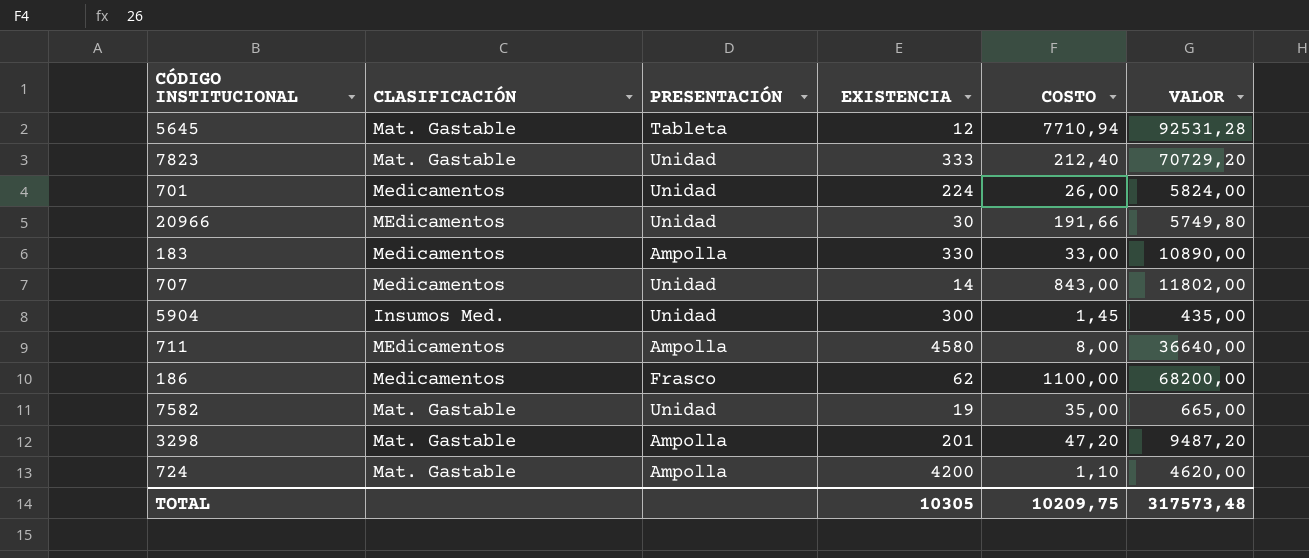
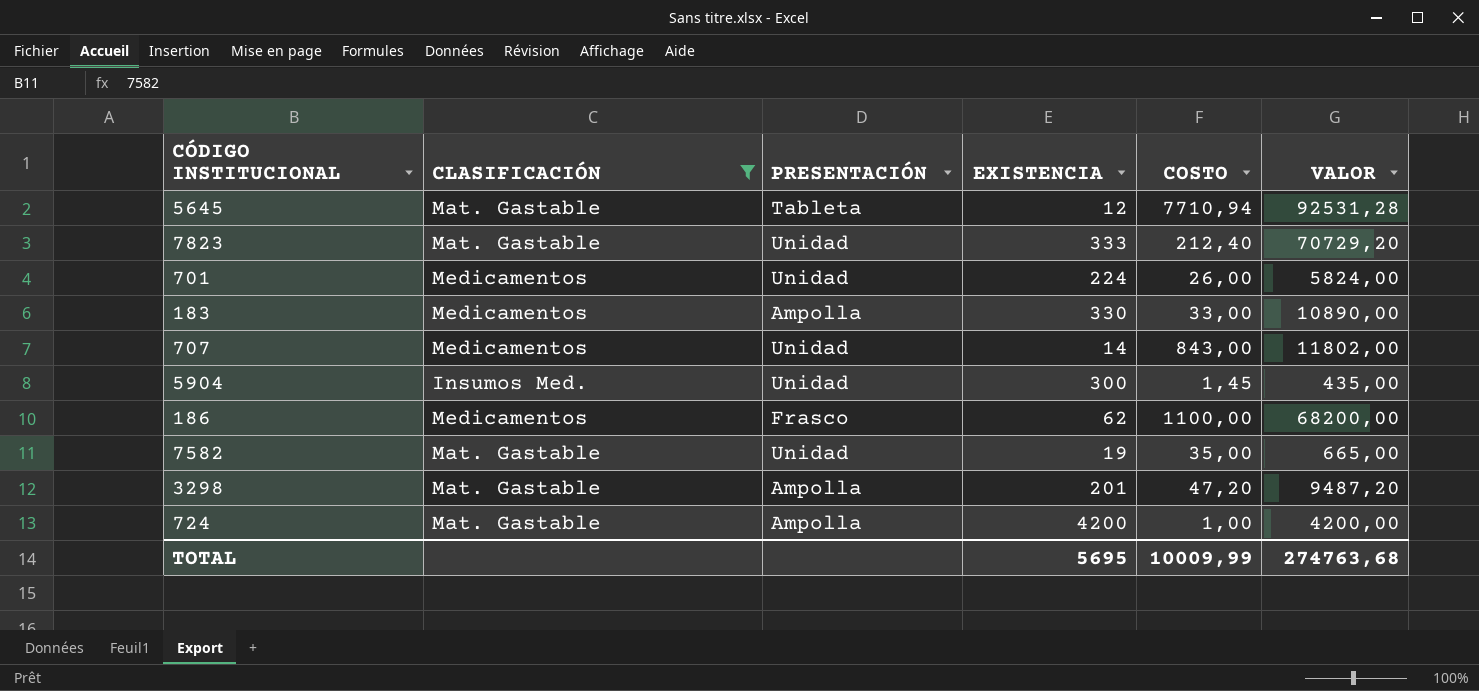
filter: none -> CLASIFICACIÓN != MEdicamentos
724 | COSTO: 1,10 -> 1,00
724 | VALOR: 4620,00 -> 4200,00
TOTAL | EXISTENCIA: 10305 -> 5695
TOTAL | COSTO: 10209,75 -> 10009,99
TOTAL | VALOR: 317573,48 -> 274763,68

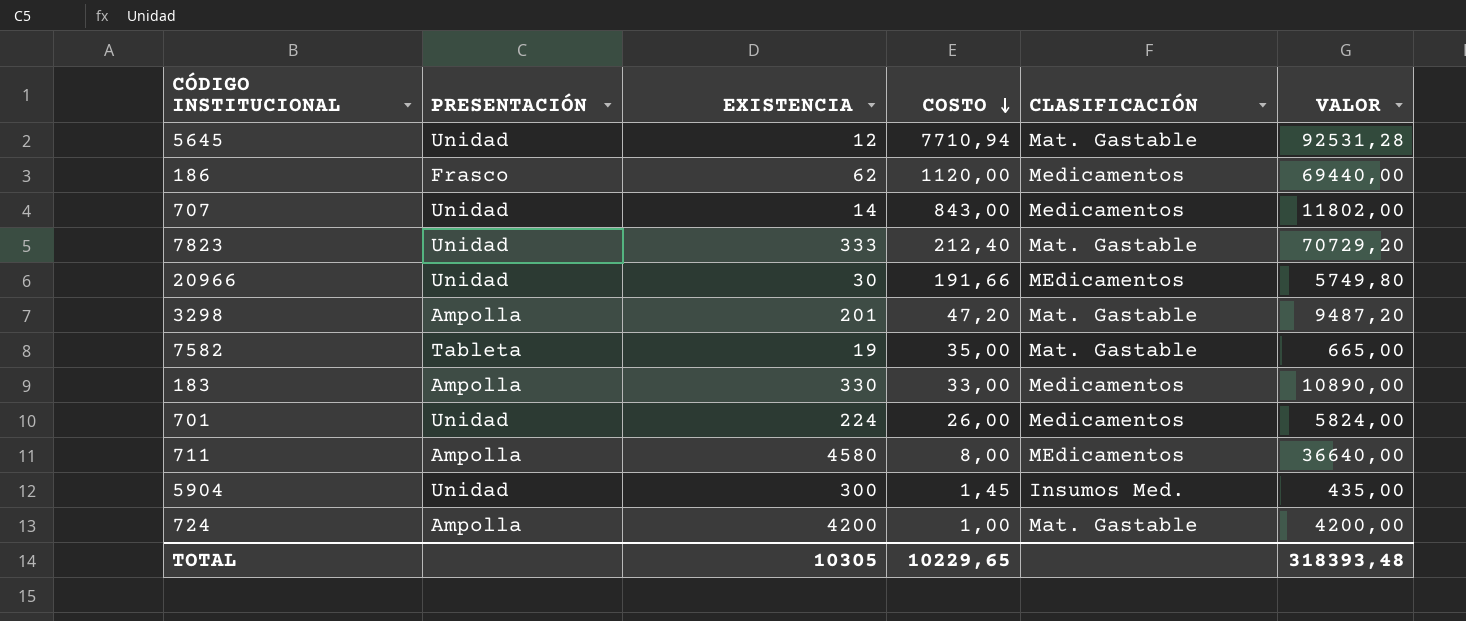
filter: CLASIFICACIÓN != MEdicamentos -> none
row order: none -> COSTO descending
column CLASIFICACIÓN | position: 2 -> 5
5645 | PRESENTACIÓN: Tableta -> Unidad
186 | COSTO: 1100,00 -> 1120,00
186 | VALOR: 68200,00 -> 69440,00
7582 | PRESENTACIÓN: Unidad -> Tableta
TOTAL | EXISTENCIA: 5695 -> 10305
TOTAL | COSTO: 10009,99 -> 10229,65
TOTAL | VALOR: 274763,68 -> 318393,48

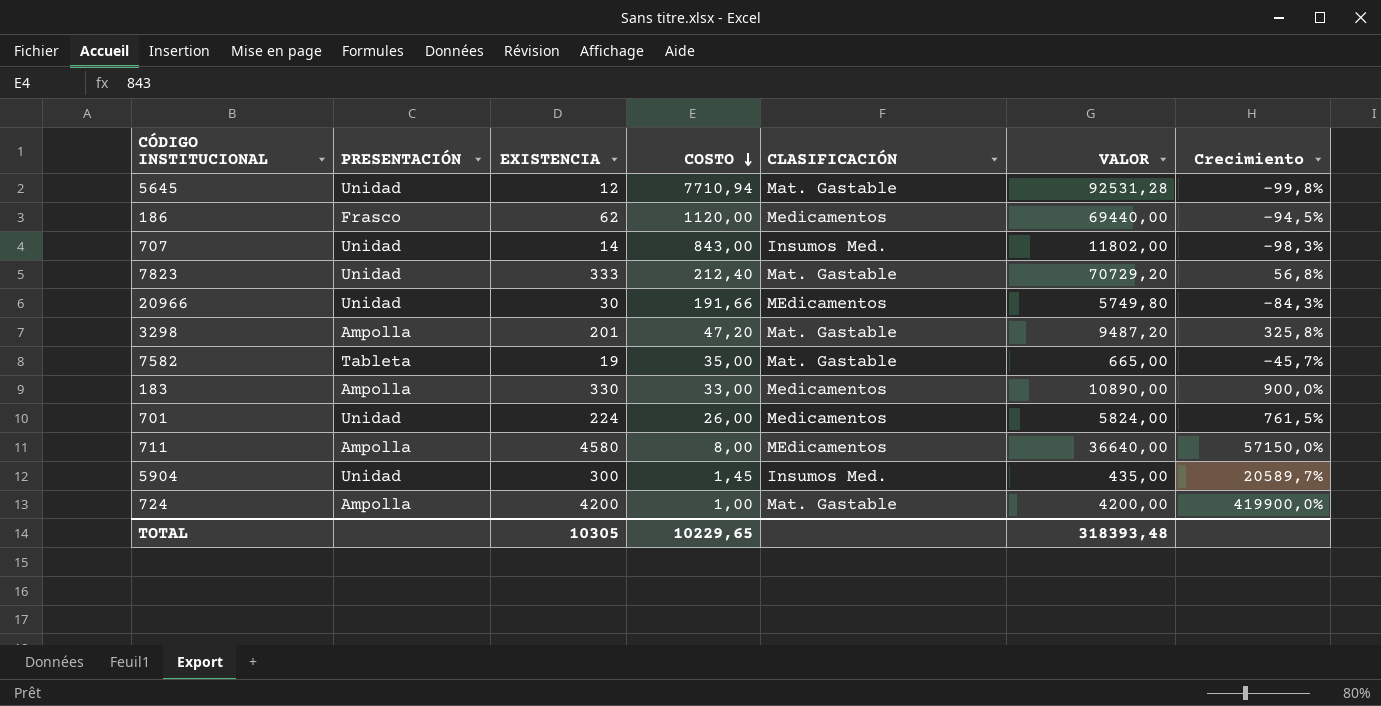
column Crecimiento | formula: none -> ([EXISTENCIA] - [COSTO]) / [COSTO]
707 | CLASIFICACIÓN: Medicamentos -> Insumos Med.

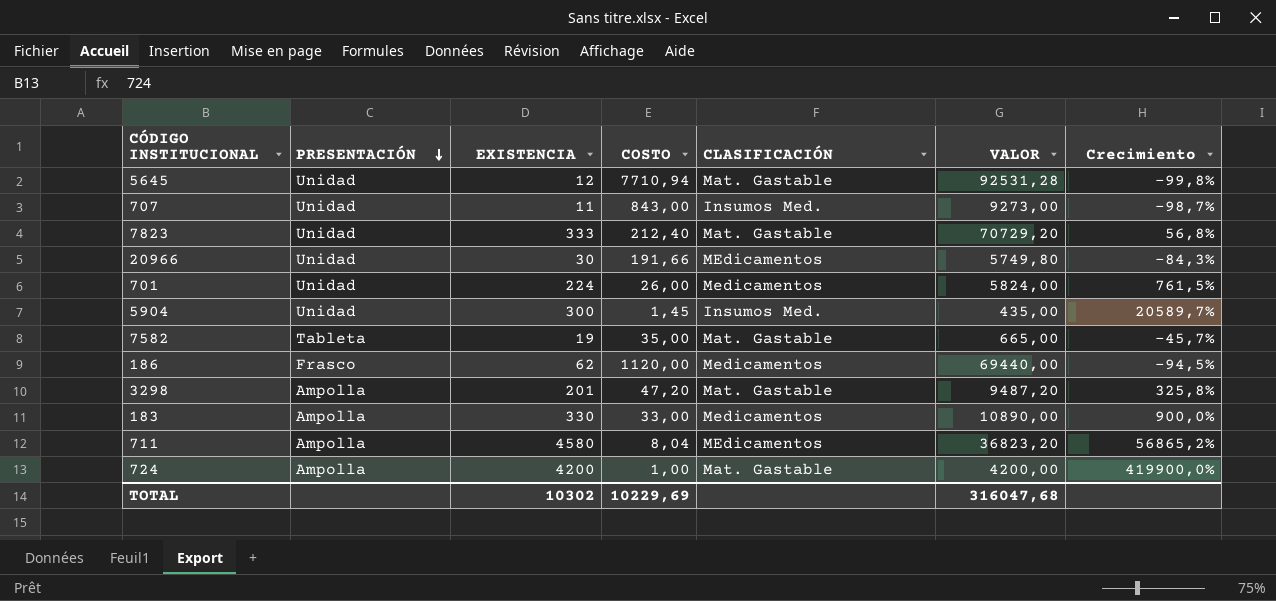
row order: COSTO descending -> PRESENTACIÓN descending
707 | EXISTENCIA: 14 -> 11
707 | VALOR: 11802,00 -> 9273,00
707 | Crecimiento: -98,3% -> -98,7%
711 | COSTO: 8,00 -> 8,04
711 | VALOR: 36640,00 -> 36823,20
711 | Crecimiento: 57150,0% -> 56865,2%
TOTAL | EXISTENCIA: 10305 -> 10302
TOTAL | COSTO: 10229,65 -> 10229,69
TOTAL | VALOR: 318393,48 -> 316047,68

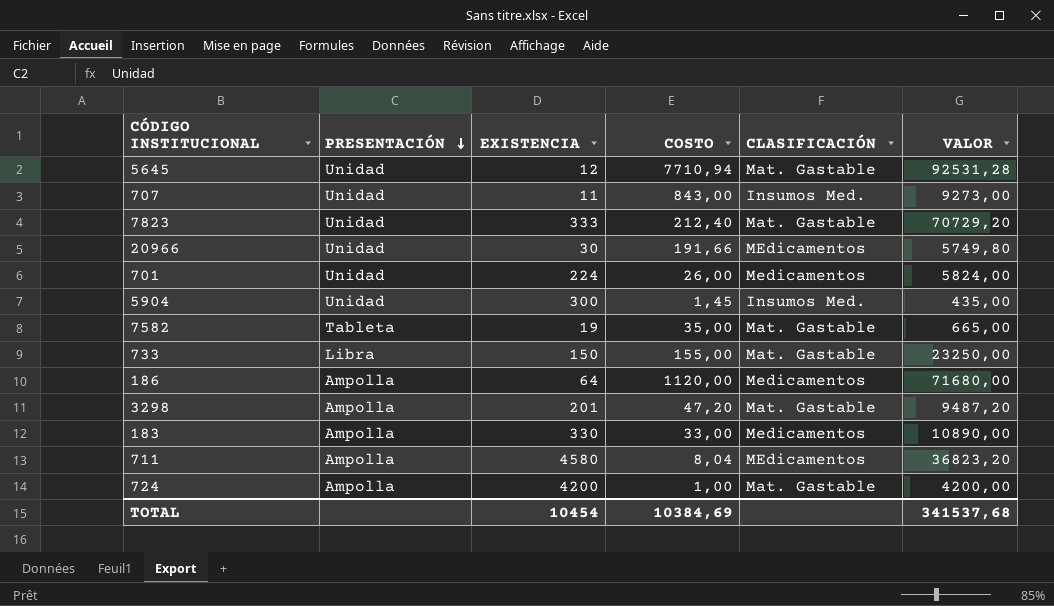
column Crecimiento | formula: ([EXISTENCIA] - [COSTO]) / [COSTO] -> none
row 733: none -> Libra | 150 | 155,00 | Mat. Gastable | 23250,00
186 | PRESENTACIÓN: Frasco -> Ampolla
186 | EXISTENCIA: 62 -> 64
186 | VALOR: 69440,00 -> 71680,00
TOTAL | EXISTENCIA: 10302 -> 10454
TOTAL | COSTO: 10229,69 -> 10384,69
TOTAL | VALOR: 316047,68 -> 341537,68

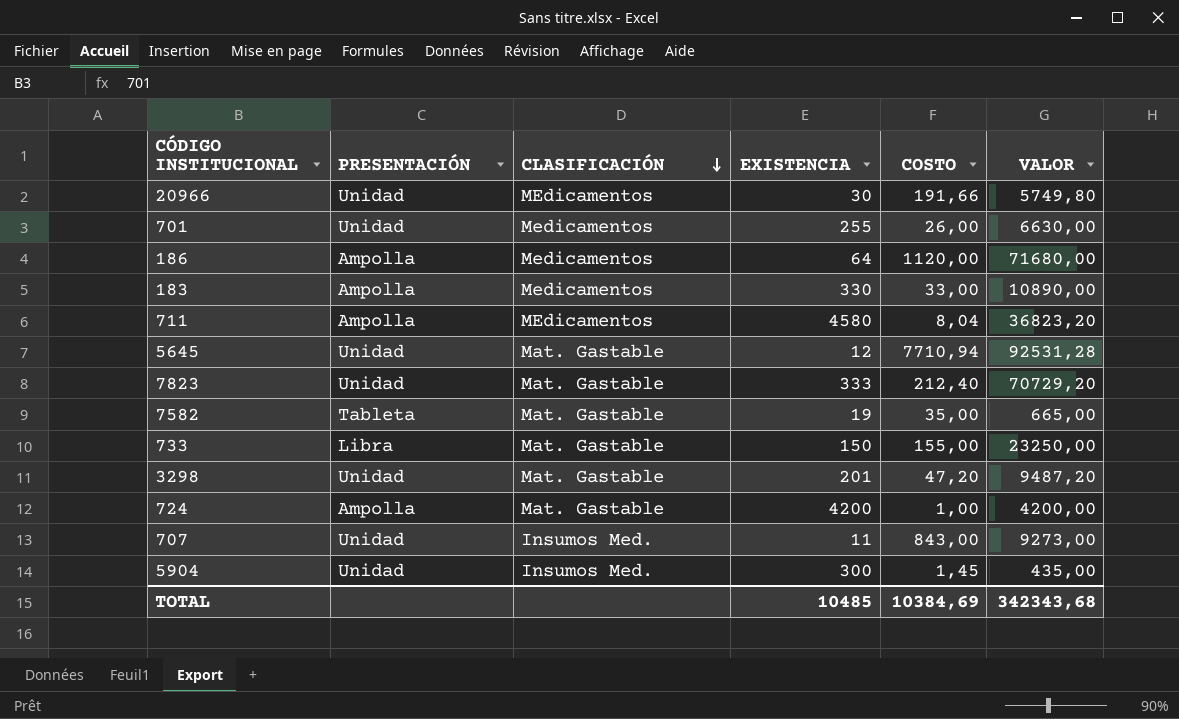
row order: PRESENTACIÓN descending -> CLASIFICACIÓN descending
column CLASIFICACIÓN | position: 5 -> 3
701 | EXISTENCIA: 224 -> 255
701 | VALOR: 5824,00 -> 6630,00
3298 | PRESENTACIÓN: Ampolla -> Unidad
TOTAL | EXISTENCIA: 10454 -> 10485
TOTAL | VALOR: 341537,68 -> 342343,68

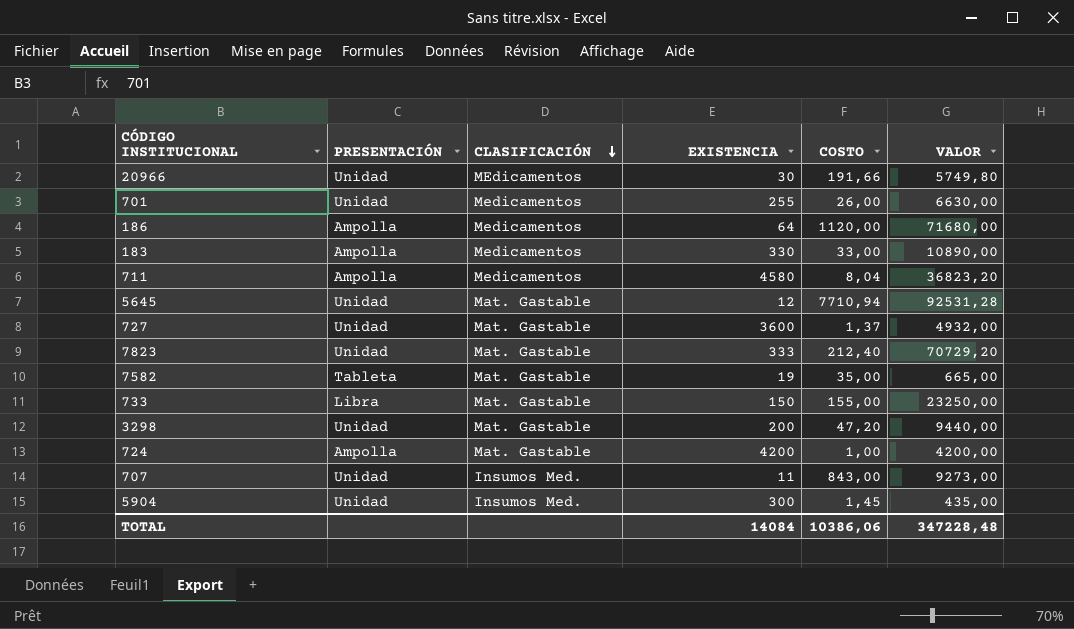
711 | CLASIFICACIÓN: MEdicamentos -> Medicamentos
row 727: none -> Unidad | Mat. Gastable | 3600 | 1,37 | 4932,00
3298 | EXISTENCIA: 201 -> 200
3298 | VALOR: 9487,20 -> 9440,00
TOTAL | EXISTENCIA: 10485 -> 14084
TOTAL | COSTO: 10384,69 -> 10386,06
TOTAL | VALOR: 342343,68 -> 347228,48

